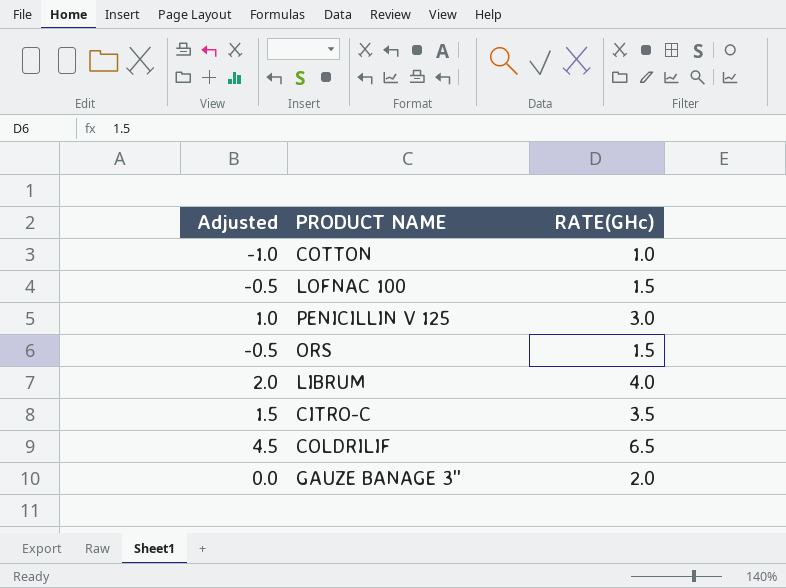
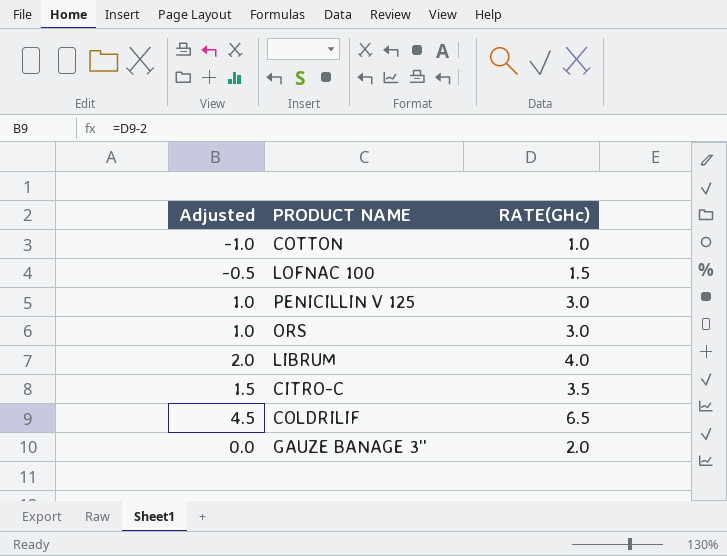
ORS | Adjusted: -0.5 -> 1.0
ORS | RATE(GHc): 1.5 -> 3.0

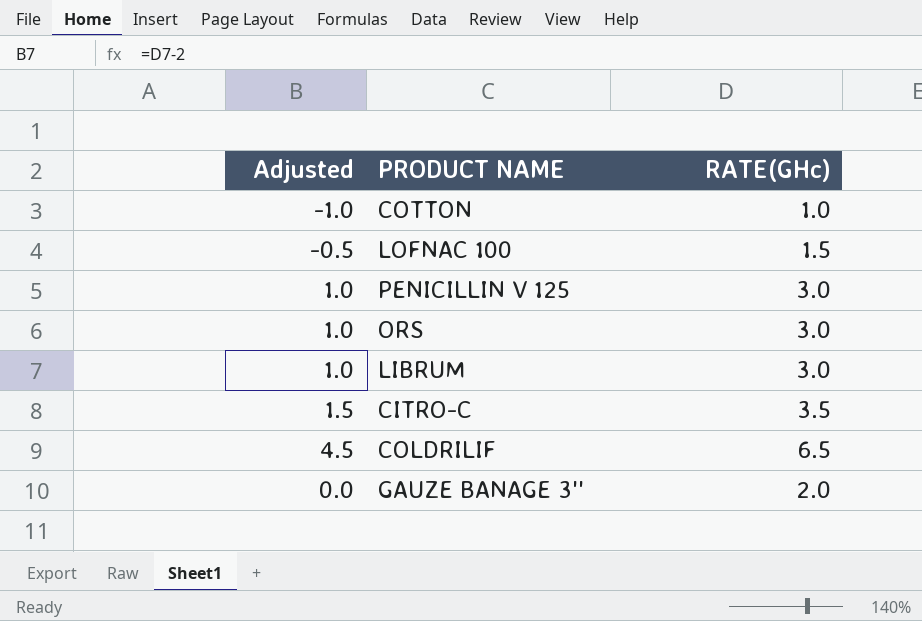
LIBRUM | Adjusted: 2.0 -> 1.0
LIBRUM | RATE(GHc): 4.0 -> 3.0

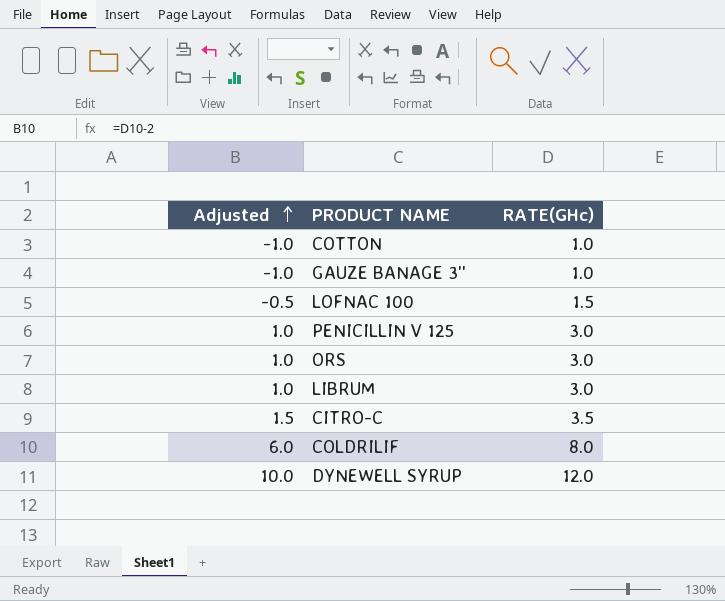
row order: none -> Adjusted ascending
GAUZE BANAGE 3'' | Adjusted: 0.0 -> -1.0
GAUZE BANAGE 3'' | RATE(GHc): 2.0 -> 1.0
COLDRILIF | Adjusted: 4.5 -> 6.0
COLDRILIF | RATE(GHc): 6.5 -> 8.0
row DYNEWELL SYRUP: none -> 10.0 | 12.0

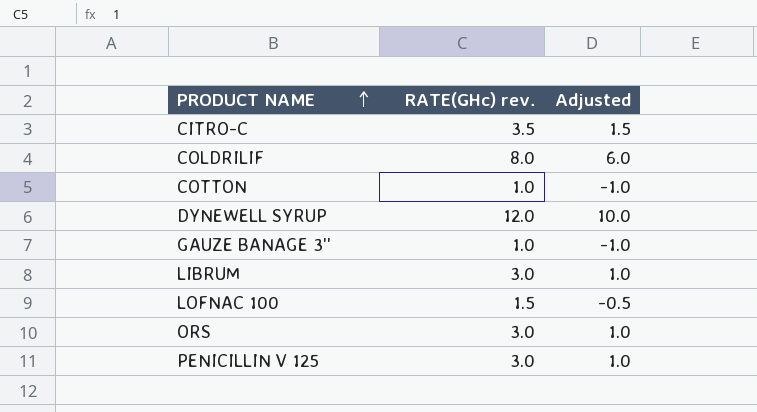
row order: Adjusted ascending -> PRODUCT NAME ascending
column name: RATE(GHc) -> RATE(GHc) rev.
column Adjusted | position: 1 -> 3

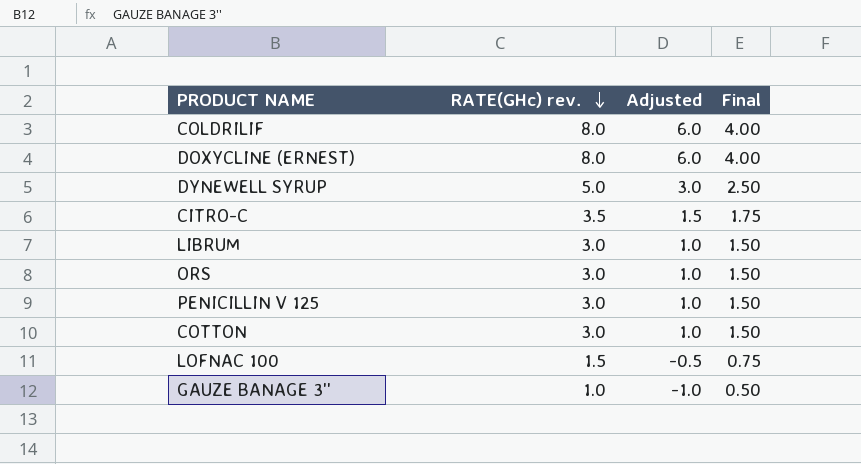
row order: PRODUCT NAME ascending -> RATE(GHc) rev. descending
column Final | formula: none -> [RATE(GHc) rev.] * 0.5
row DOXYCLINE (ERNEST): none -> 8.0 | 6.0 | 4.00
DYNEWELL SYRUP | RATE(GHc) rev.: 12.0 -> 5.0
DYNEWELL SYRUP | Adjusted: 10.0 -> 3.0
COTTON | RATE(GHc) rev.: 1.0 -> 3.0
COTTON | Adjusted: -1.0 -> 1.0

